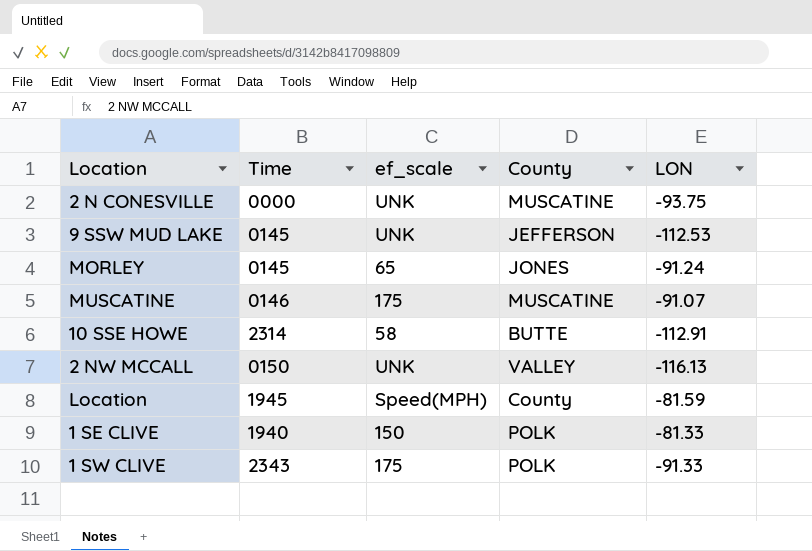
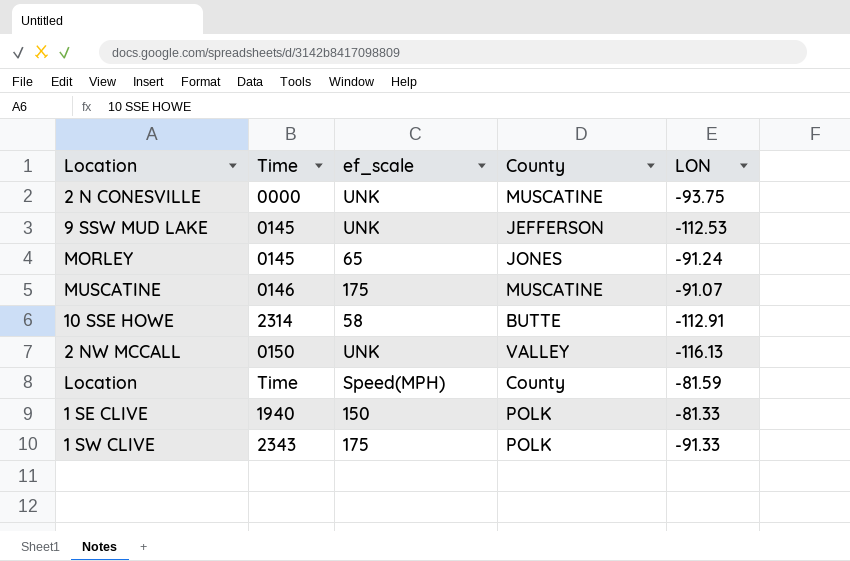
Location | Time: 1945 -> Time

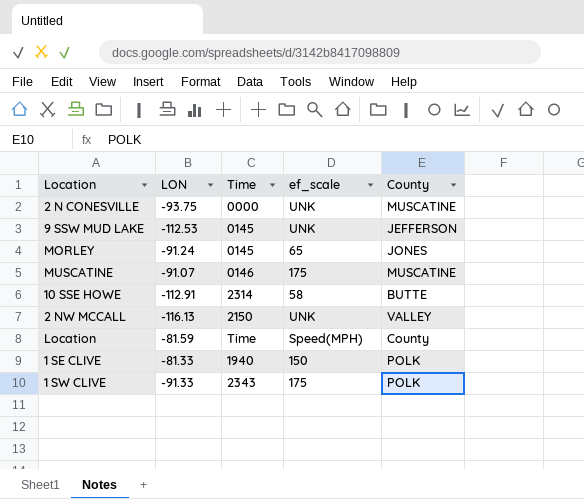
column LON | position: 5 -> 2
2 NW MCCALL | Time: 0150 -> 2150

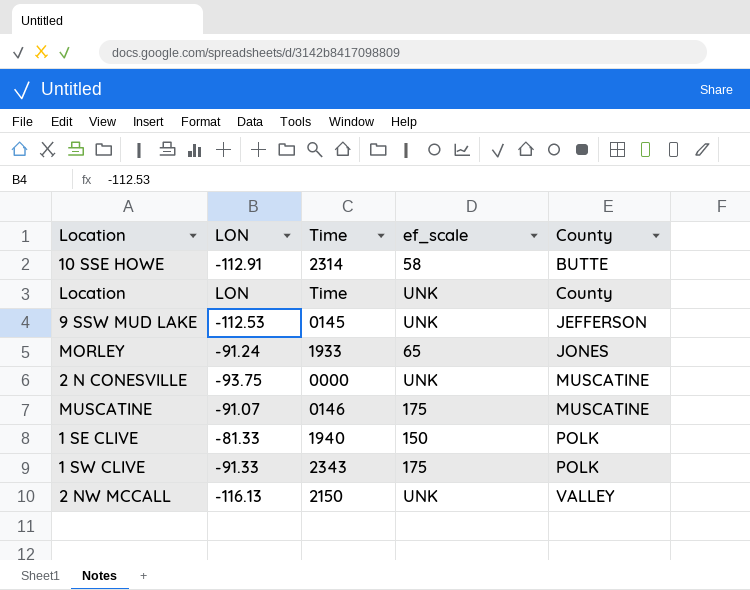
row order: none -> County ascending
Location | LON: -81.59 -> LON
Location | ef_scale: Speed(MPH) -> UNK
MORLEY | Time: 0145 -> 1933

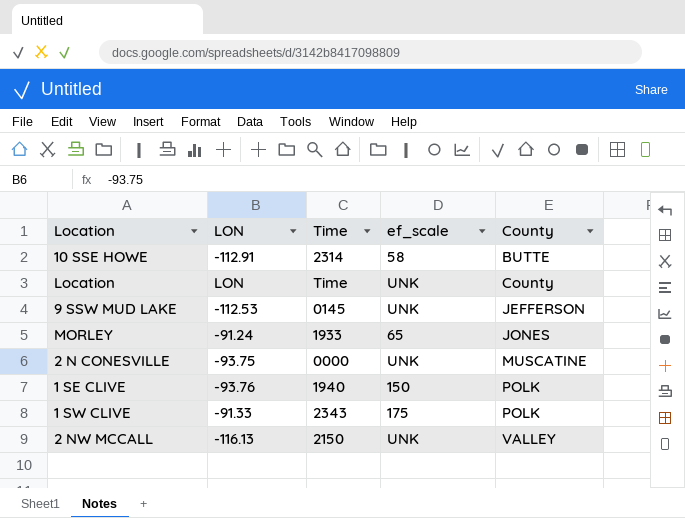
row MUSCATINE: -91.07 | 0146 | 175 | MUSCATINE -> none
1 SE CLIVE | LON: -81.33 -> -93.76

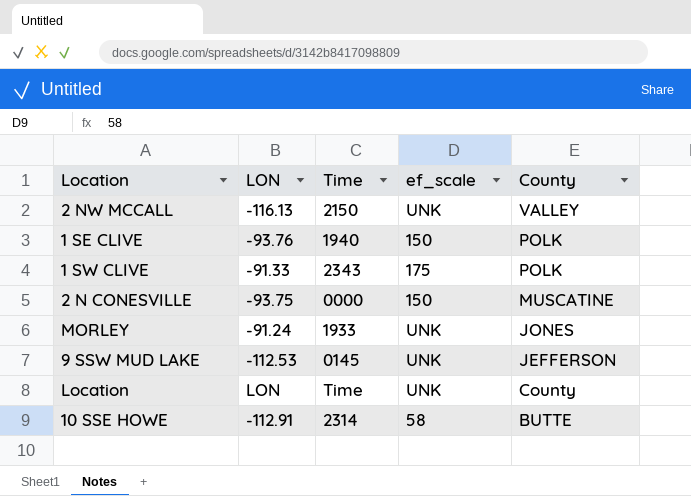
row order: County ascending -> County descending
2 N CONESVILLE | ef_scale: UNK -> 150
MORLEY | ef_scale: 65 -> UNK

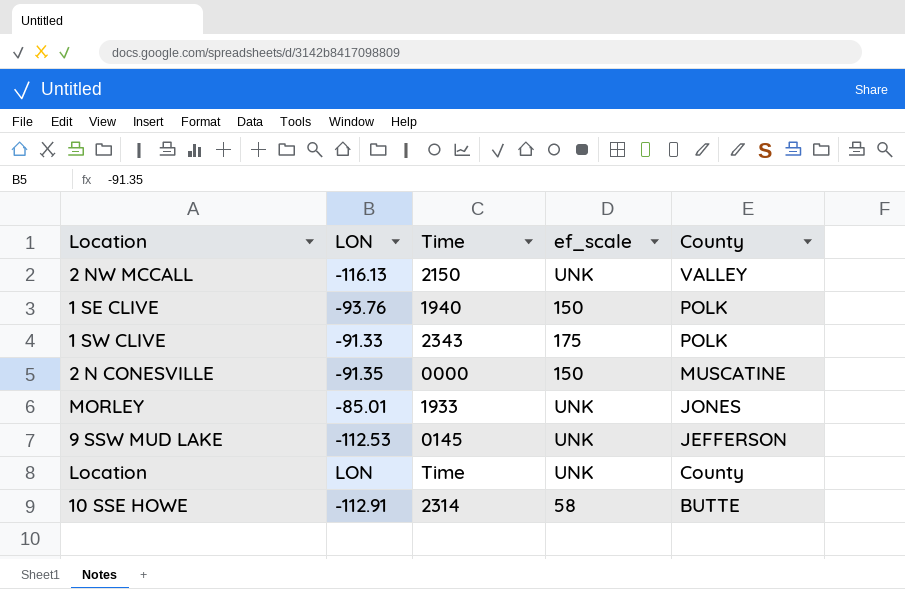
2 N CONESVILLE | LON: -93.75 -> -91.35
MORLEY | LON: -91.24 -> -85.01

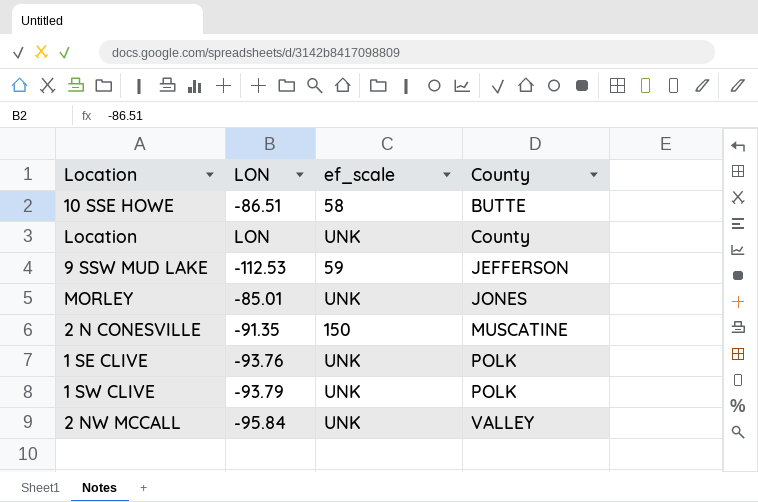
row order: County descending -> County ascending
column Time | position: 3 -> none
10 SSE HOWE | LON: -112.91 -> -86.51
9 SSW MUD LAKE | ef_scale: UNK -> 59
1 SE CLIVE | ef_scale: 150 -> UNK
1 SW CLIVE | LON: -91.33 -> -93.79
1 SW CLIVE | ef_scale: 175 -> UNK
2 NW MCCALL | LON: -116.13 -> -95.84

